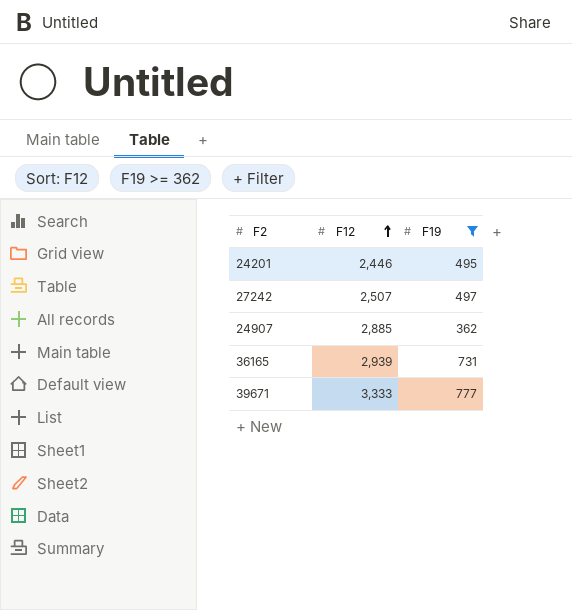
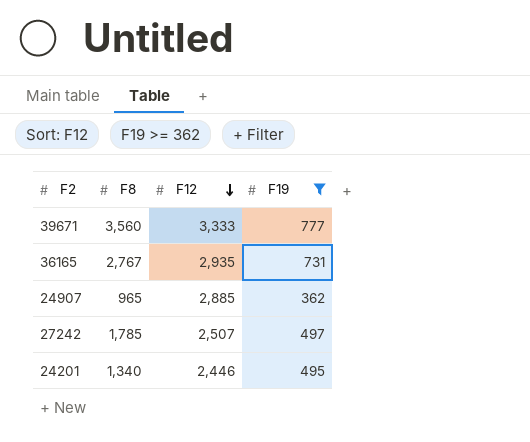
row order: F12 ascending -> F12 descending
column F8 | position: none -> 2
36165 | F12: 2,939 -> 2,935

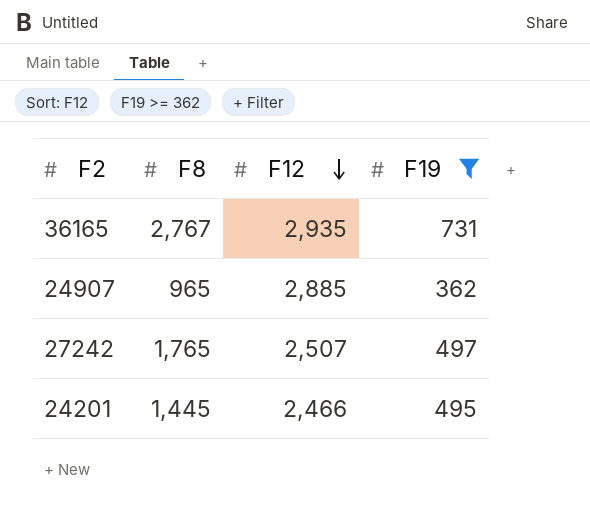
row 39671: 3,560 | 3,333 | 777 -> none
27242 | F8: 1,785 -> 1,765
24201 | F8: 1,340 -> 1,445
24201 | F12: 2,446 -> 2,466

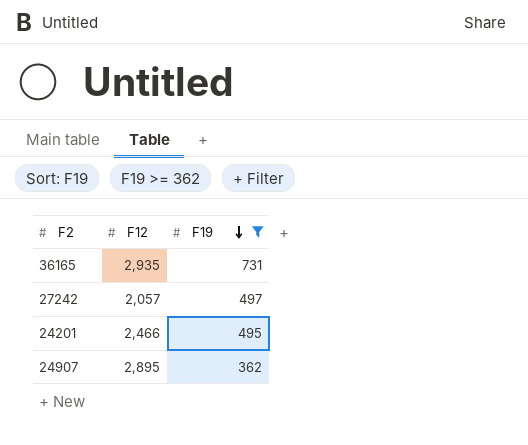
row order: F12 descending -> F19 descending
column F8 | position: 2 -> none
27242 | F12: 2,507 -> 2,057
24907 | F12: 2,885 -> 2,895

